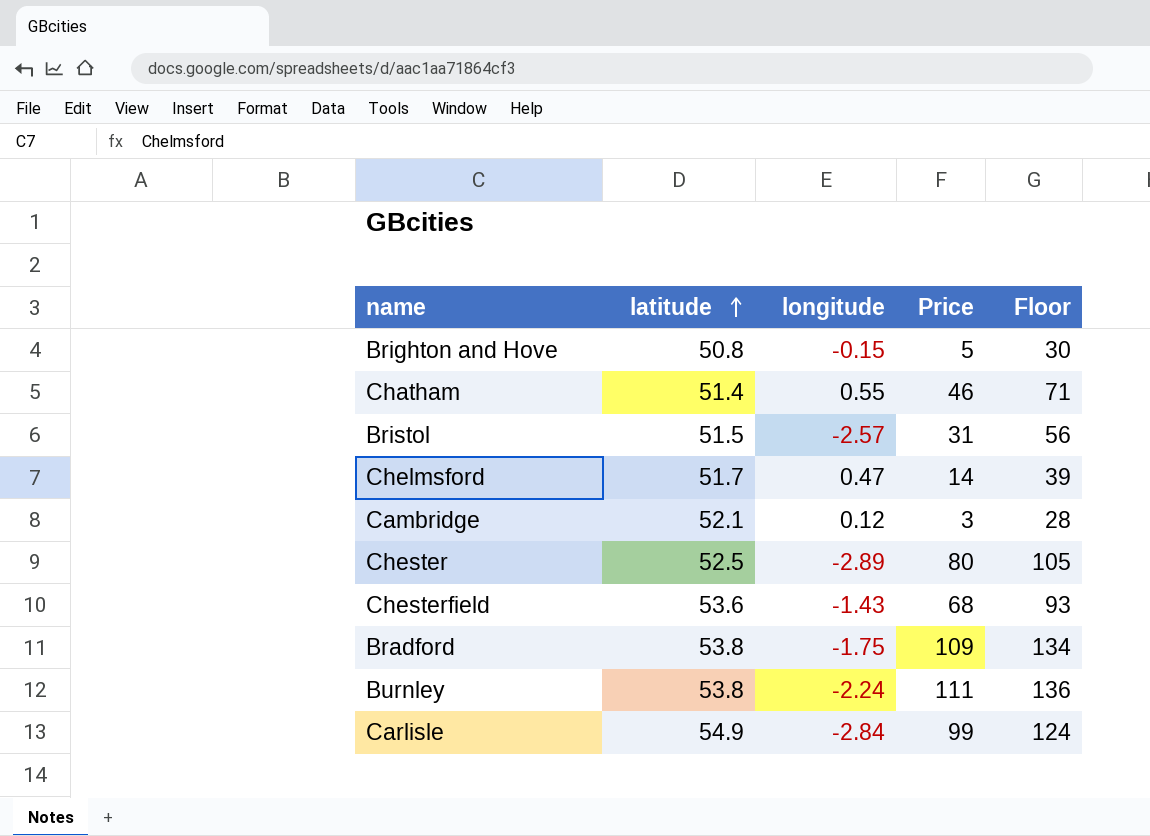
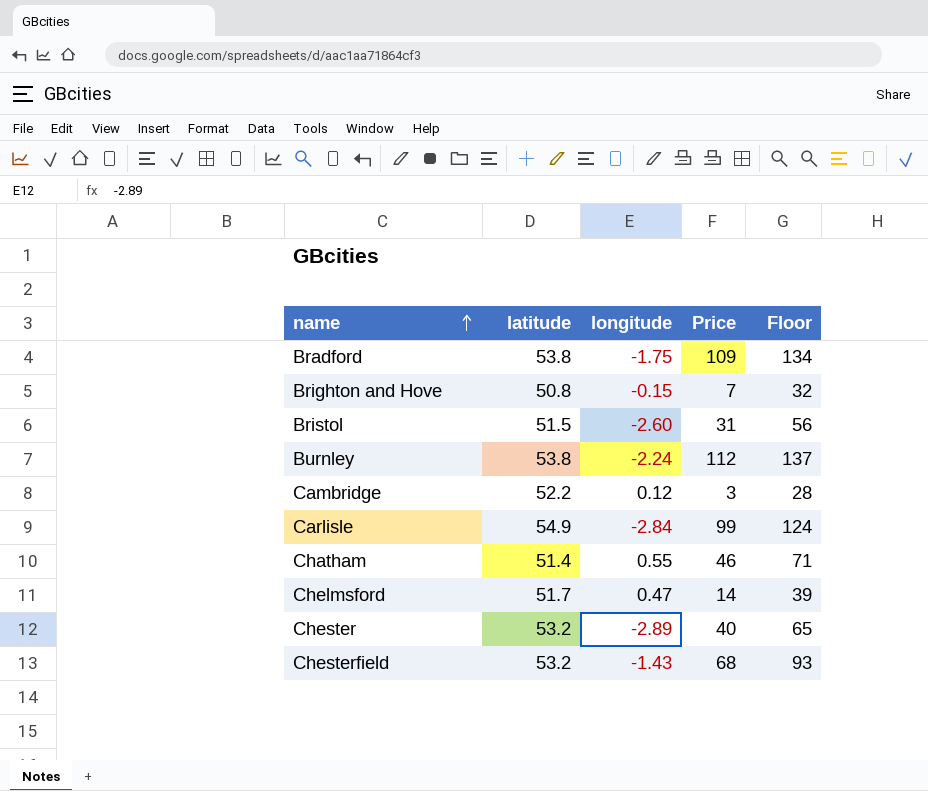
row order: latitude ascending -> name ascending
Brighton and Hove | Price: 5 -> 7
Brighton and Hove | Floor: 30 -> 32
Bristol | longitude: -2.57 -> -2.60
Burnley | Price: 111 -> 112
Burnley | Floor: 136 -> 137
Cambridge | latitude: 52.1 -> 52.2
Chester | latitude: 52.5 -> 53.2
Chester | Price: 80 -> 40
Chester | Floor: 105 -> 65
Chesterfield | latitude: 53.6 -> 53.2

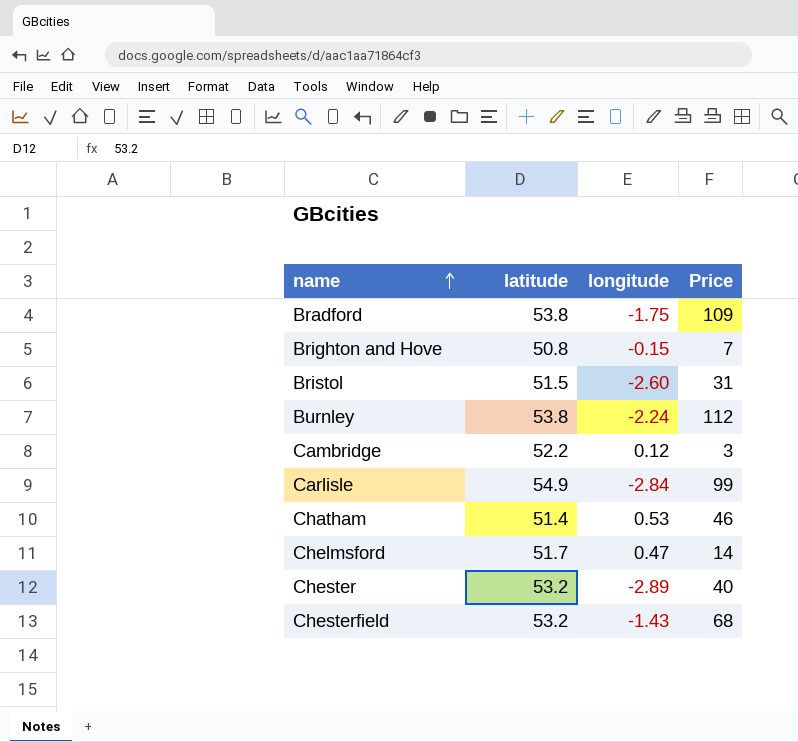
column Floor | formula: [Price] + 25 -> none
Chatham | longitude: 0.55 -> 0.53

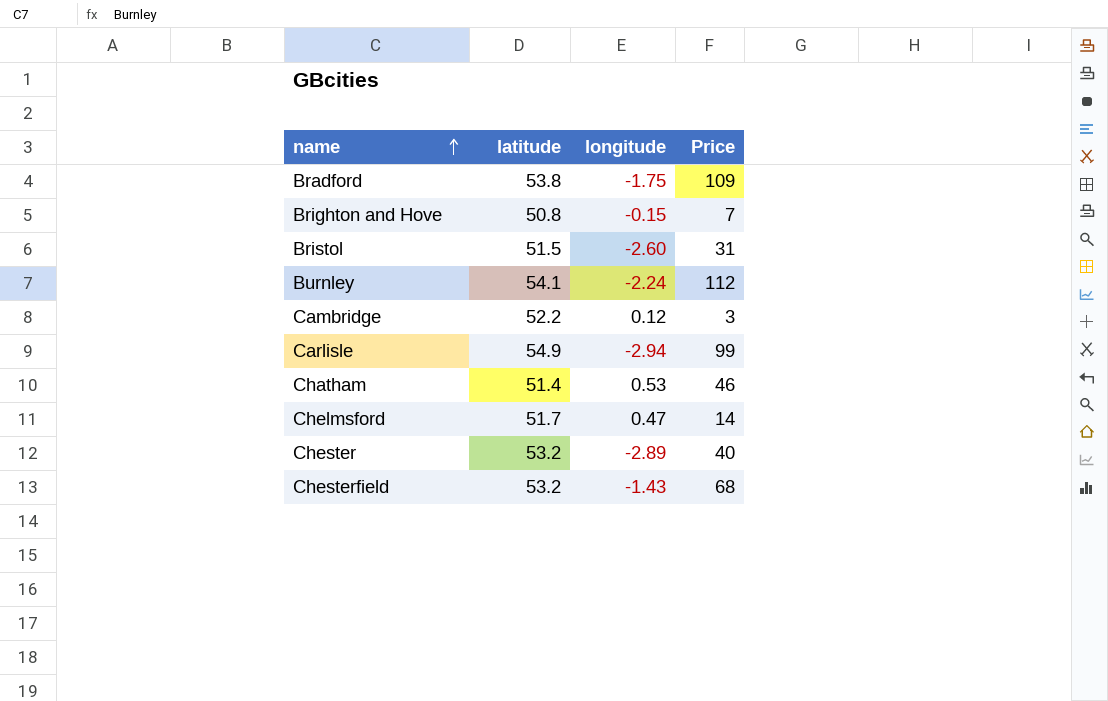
Burnley | latitude: 53.8 -> 54.1
Carlisle | longitude: -2.84 -> -2.94

